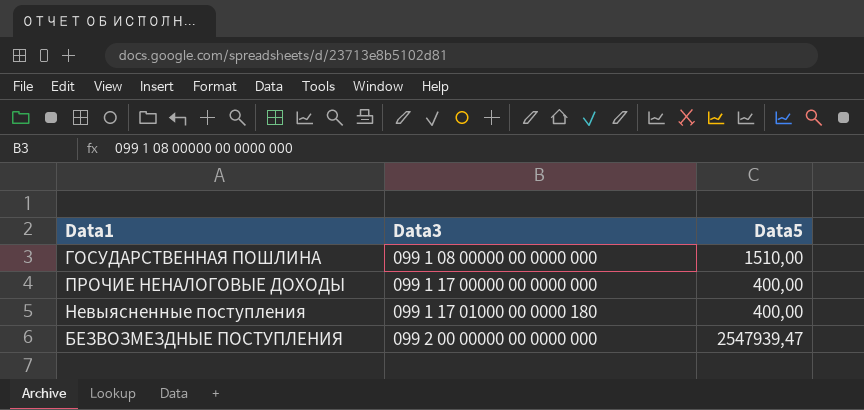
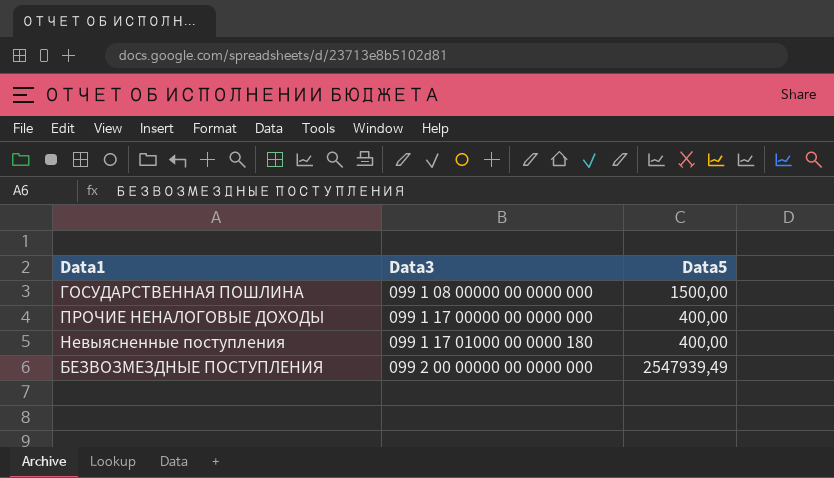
ГОСУДАРСТВЕННАЯ ПОШЛИНА | Data5: 1510,00 -> 1500,00
БЕЗВОЗМЕЗДНЫЕ ПОСТУПЛЕНИЯ | Data5: 2547939,47 -> 2547939,49

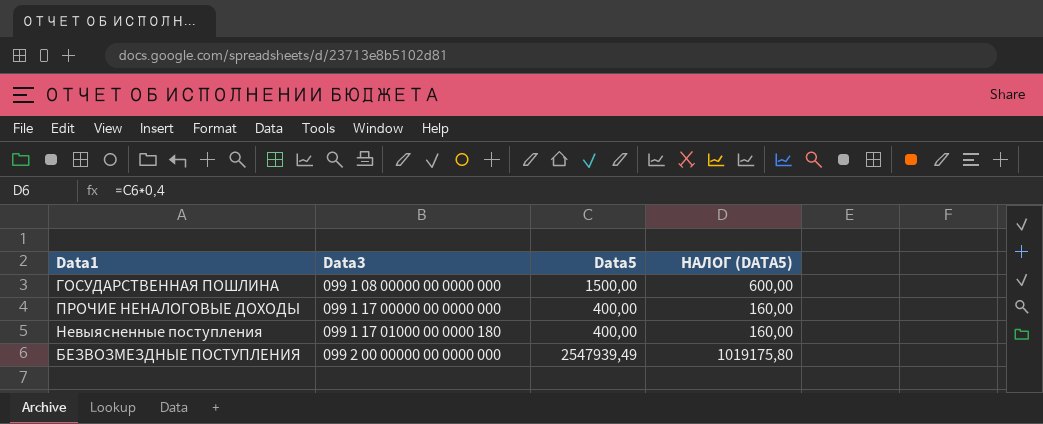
column НАЛОГ (DATA5) | formula: none -> [Data5] * 0,4

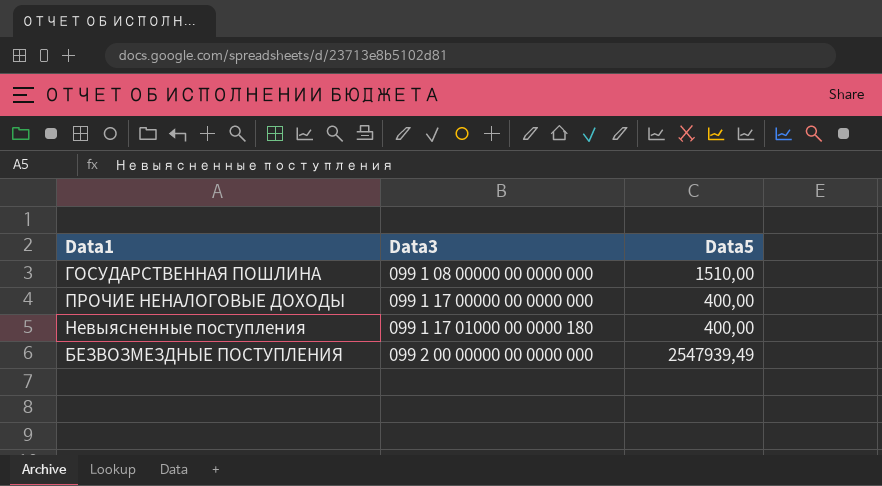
column НАЛОГ (DATA5) | formula: [Data5] * 0,4 -> none
ГОСУДАРСТВЕННАЯ ПОШЛИНА | Data5: 1500,00 -> 1510,00

